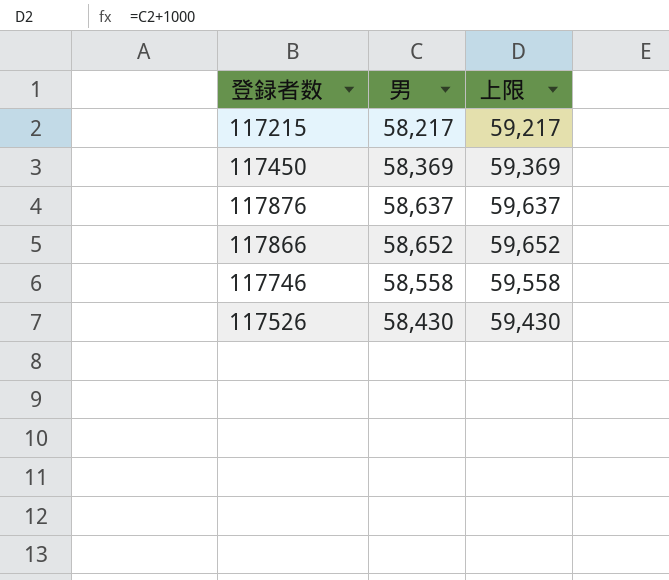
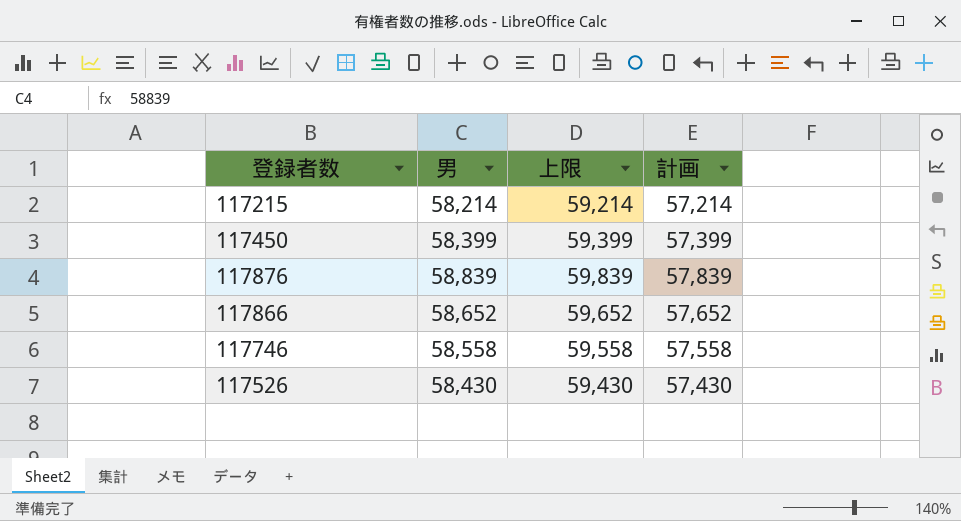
column 計画 | formula: none -> [男] - 1000
117215 | 男: 58,217 -> 58,214
117215 | 上限: 59,217 -> 59,214
117450 | 男: 58,369 -> 58,399
117450 | 上限: 59,369 -> 59,399
117876 | 男: 58,637 -> 58,839
117876 | 上限: 59,637 -> 59,839

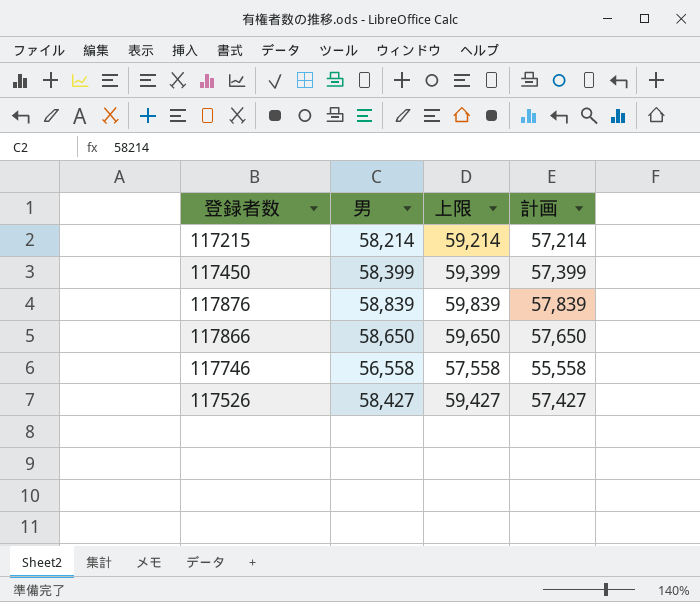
117866 | 男: 58,652 -> 58,650
117866 | 上限: 59,652 -> 59,650
117866 | 計画: 57,652 -> 57,650
117746 | 男: 58,558 -> 56,558
117746 | 上限: 59,558 -> 57,558
117746 | 計画: 57,558 -> 55,558
117526 | 男: 58,430 -> 58,427
117526 | 上限: 59,430 -> 59,427
117526 | 計画: 57,430 -> 57,427

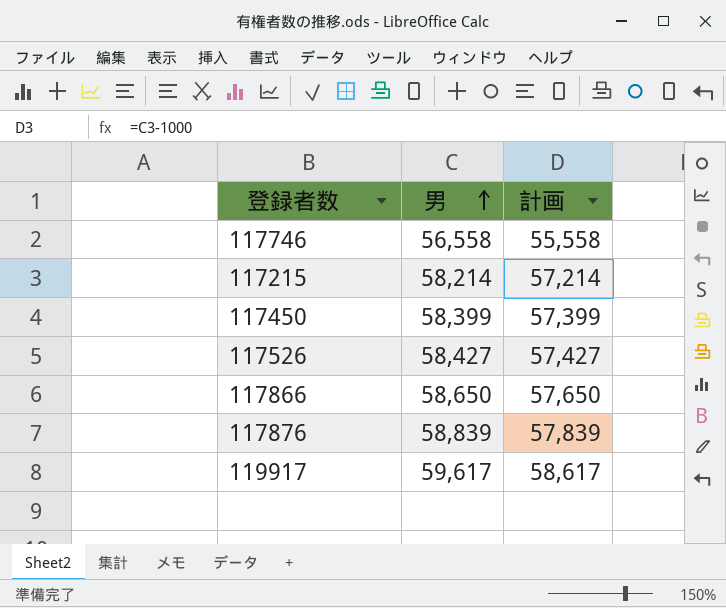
row order: none -> 男 ascending
column 上限 | formula: [男] + 1000 -> none
row 119917: none -> 59,617 | 58,617

